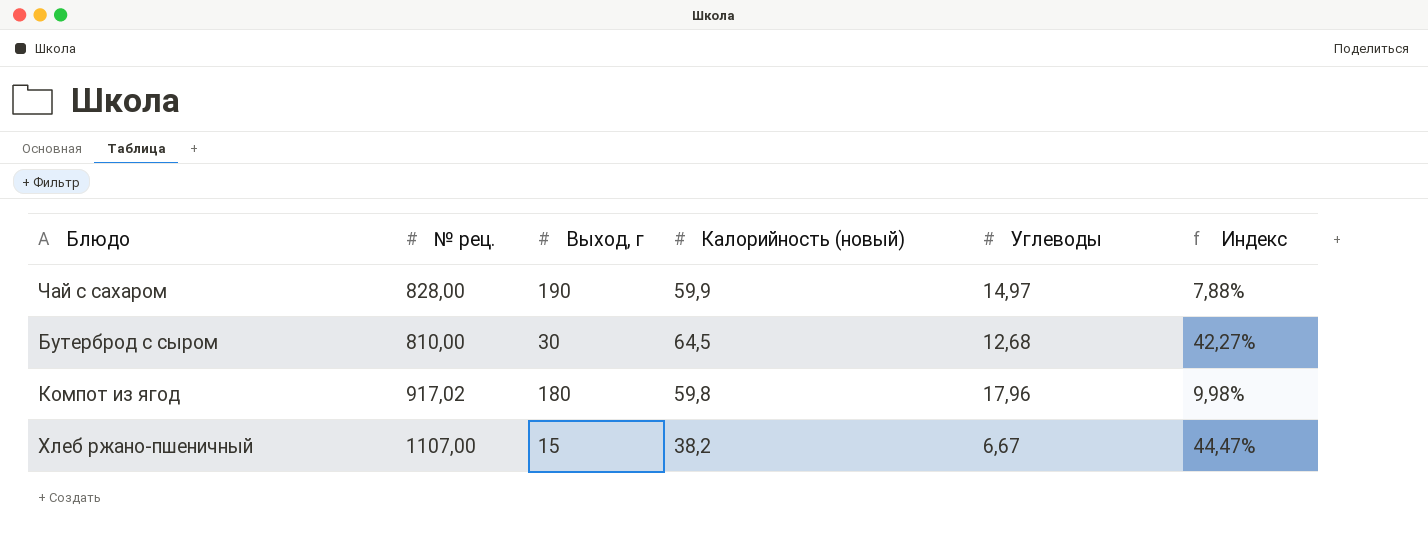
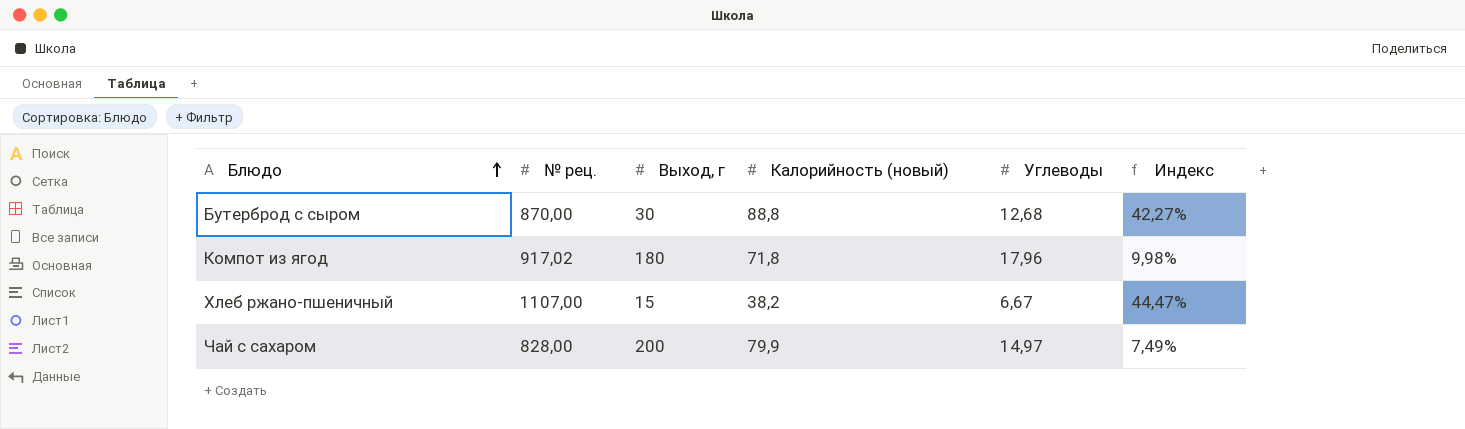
row order: none -> Блюдо ascending
Бутерброд с сыром | № рец.: 810,00 -> 870,00
Бутерброд с сыром | Калорийность (новый): 64,5 -> 88,8
Компот из ягод | Калорийность (новый): 59,8 -> 71,8
Чай с сахаром | Выход, г: 190 -> 200
Чай с сахаром | Калорийность (новый): 59,9 -> 79,9
Чай с сахаром | Индекс: 7,88% -> 7,49%

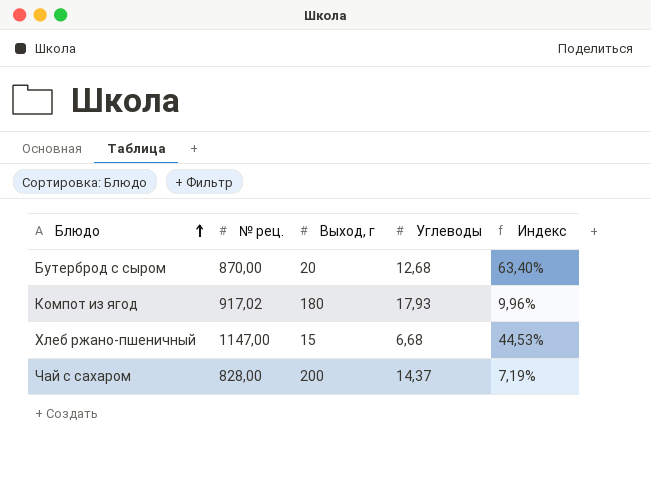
column Калорийность (новый) | position: 4 -> none
Бутерброд с сыром | Выход, г: 30 -> 20
Бутерброд с сыром | Индекс: 42,27% -> 63,40%
Компот из ягод | Углеводы: 17,96 -> 17,93
Компот из ягод | Индекс: 9,98% -> 9,96%
Хлеб ржано-пшеничный | № рец.: 1107,00 -> 1147,00
Хлеб ржано-пшеничный | Углеводы: 6,67 -> 6,68
Хлеб ржано-пшеничный | Индекс: 44,47% -> 44,53%
Чай с сахаром | Углеводы: 14,97 -> 14,37
Чай с сахаром | Индекс: 7,49% -> 7,19%

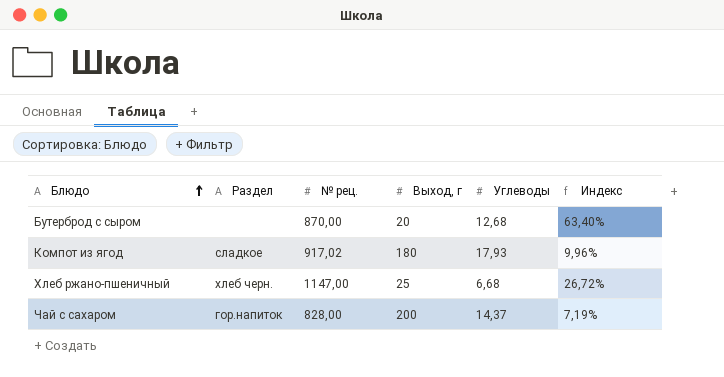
column Раздел | position: none -> 2
Хлеб ржано-пшеничный | Выход, г: 15 -> 25
Хлеб ржано-пшеничный | Индекс: 44,53% -> 26,72%

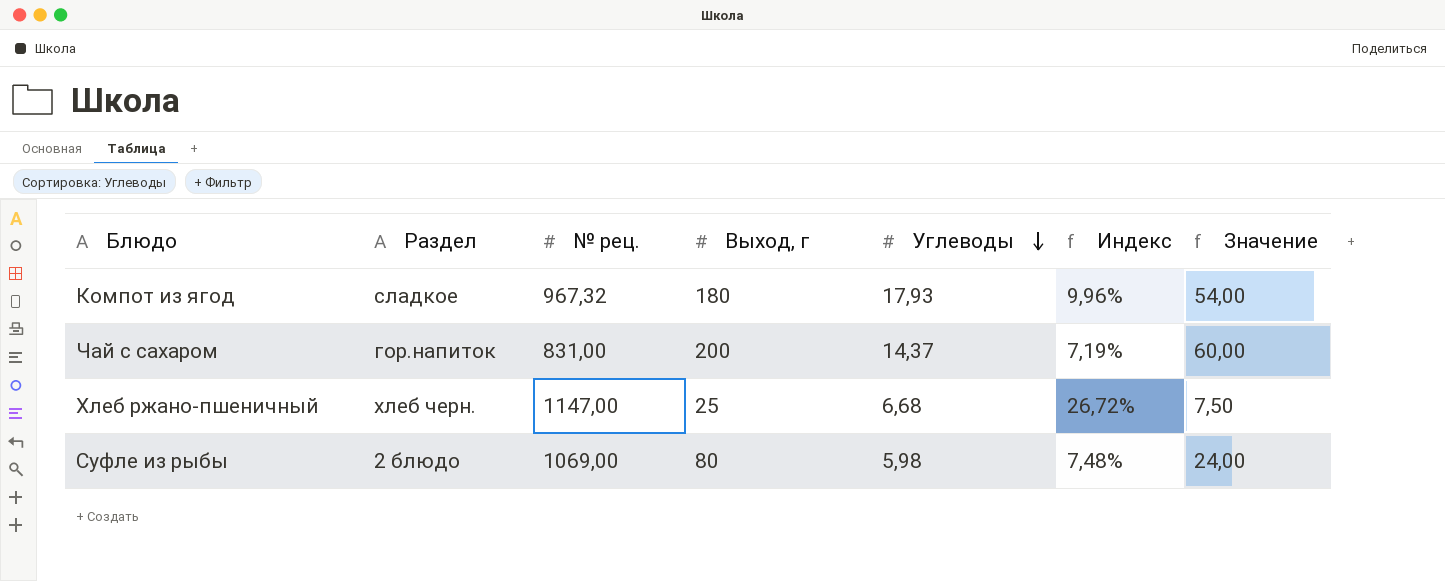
row order: Блюдо ascending -> Углеводы descending
column Значение | formula: none -> [Выход, г] * 0,3
row Бутерброд с сыром: none | 870,00 | 20 | 12,68 | 63,40% -> none
Компот из ягод | № рец.: 917,02 -> 967,32
Чай с сахаром | № рец.: 828,00 -> 831,00
row Суфле из рыбы: none -> 2 блюдо | 1069,00 | 80 | 5,98 | 7,48% | 24,00

